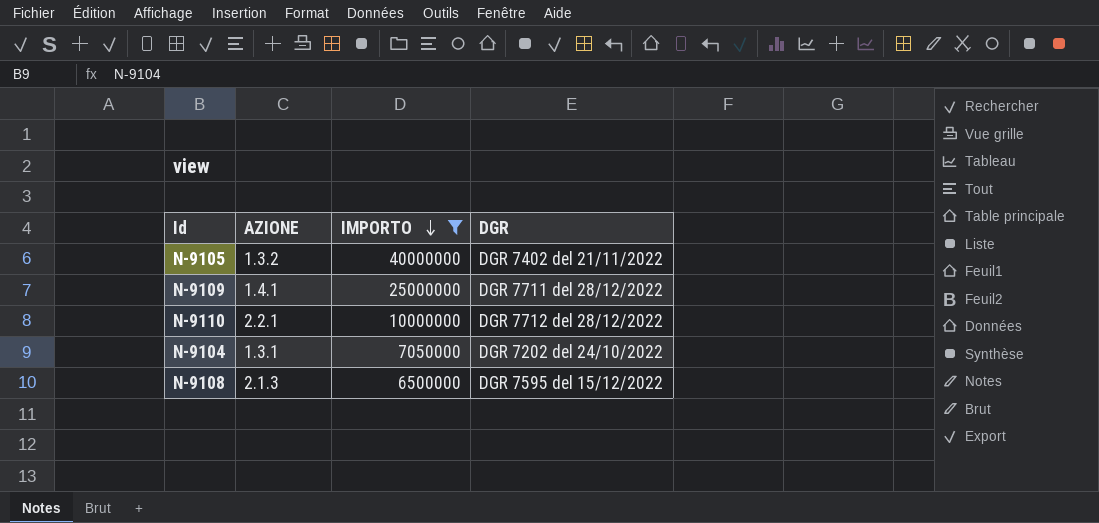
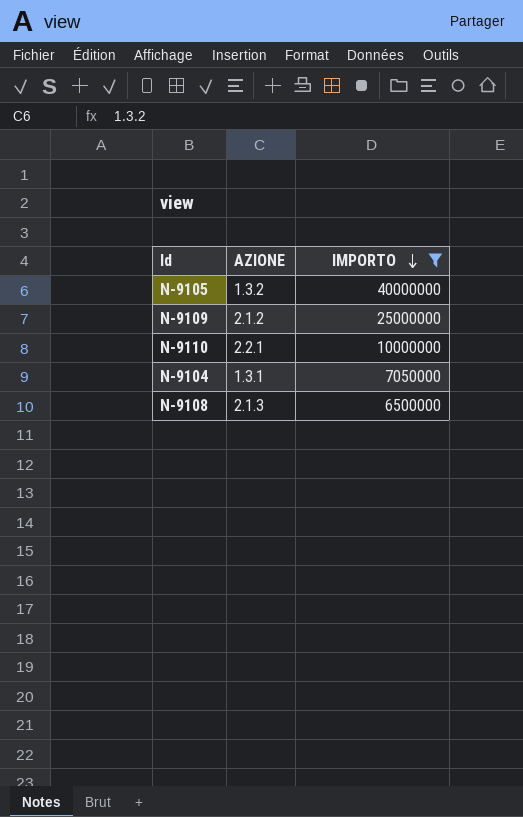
column DGR | position: 4 -> none
N-9109 | AZIONE: 1.4.1 -> 2.1.2

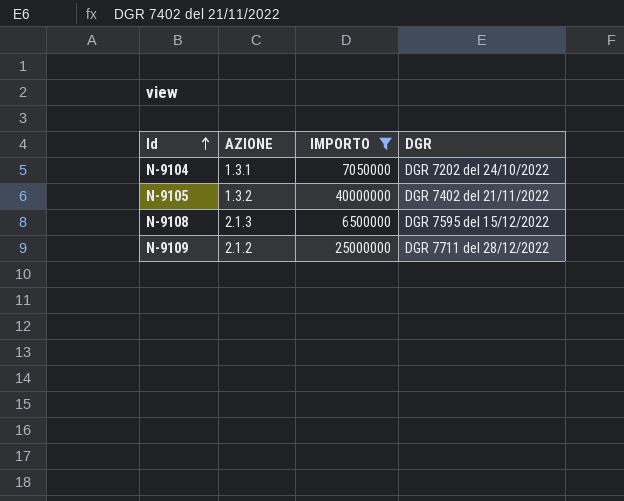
row order: IMPORTO descending -> Id ascending
column DGR | position: none -> 4
row N-9110: 2.2.1 | 10000000 -> none

